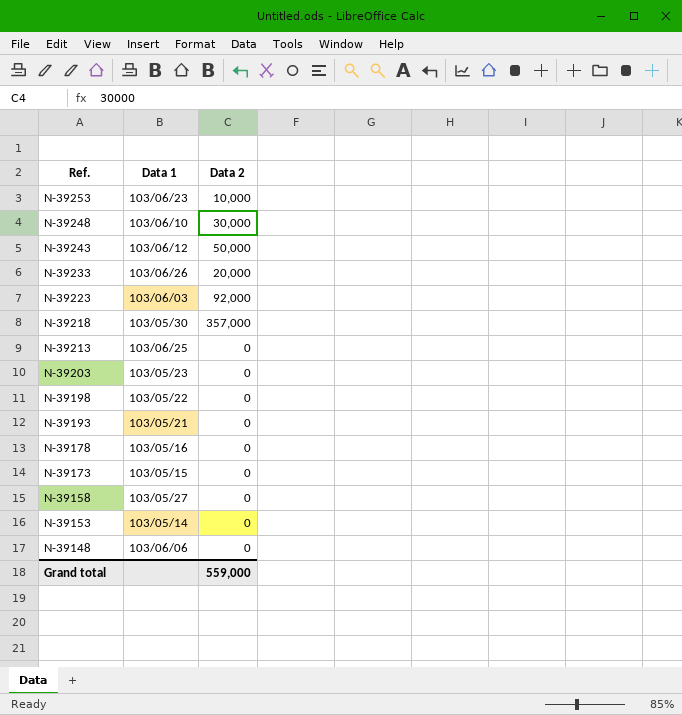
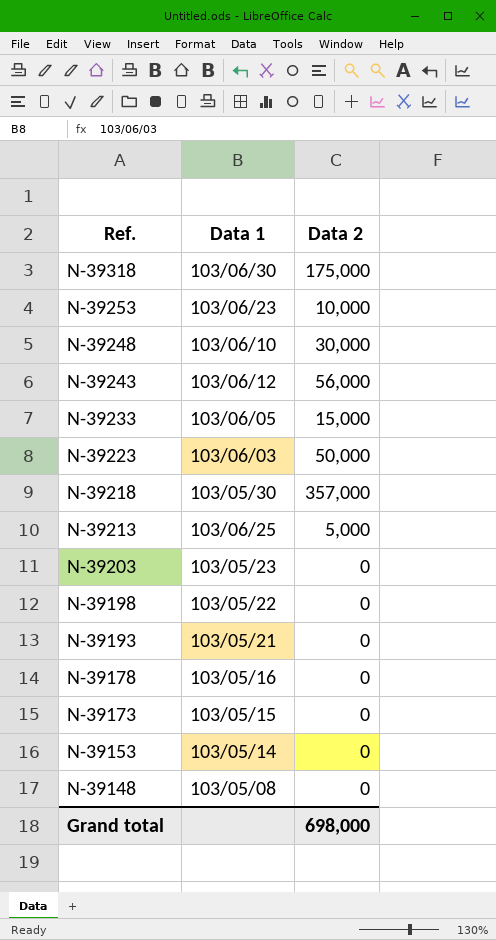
row N-39158: 103/05/27 | 0 -> none
row N-39318: none -> 103/06/30 | 175,000
N-39243 | Data 2: 50,000 -> 56,000
N-39233 | Data 1: 103/06/26 -> 103/06/05
N-39233 | Data 2: 20,000 -> 15,000
N-39223 | Data 2: 92,000 -> 50,000
N-39213 | Data 2: 0 -> 5,000
N-39148 | Data 1: 103/06/06 -> 103/05/08
Grand total | Data 2: 559,000 -> 698,000

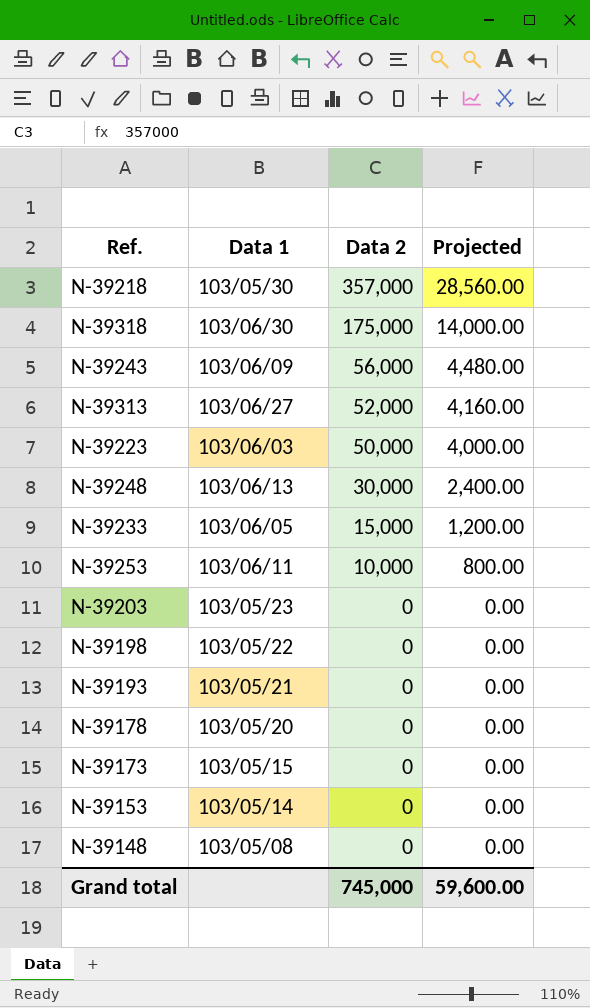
row order: Ref. descending -> Data 2 descending
column Projected | formula: none -> [Data 2] * 0.08
row N-39213: 103/06/25 | 5,000 -> none
N-39243 | Data 1: 103/06/12 -> 103/06/09
row N-39313: none -> 103/06/27 | 52,000 | 4,160.00
N-39248 | Data 1: 103/06/10 -> 103/06/13
N-39253 | Data 1: 103/06/23 -> 103/06/11
N-39178 | Data 1: 103/05/16 -> 103/05/20
Grand total | Data 2: 698,000 -> 745,000

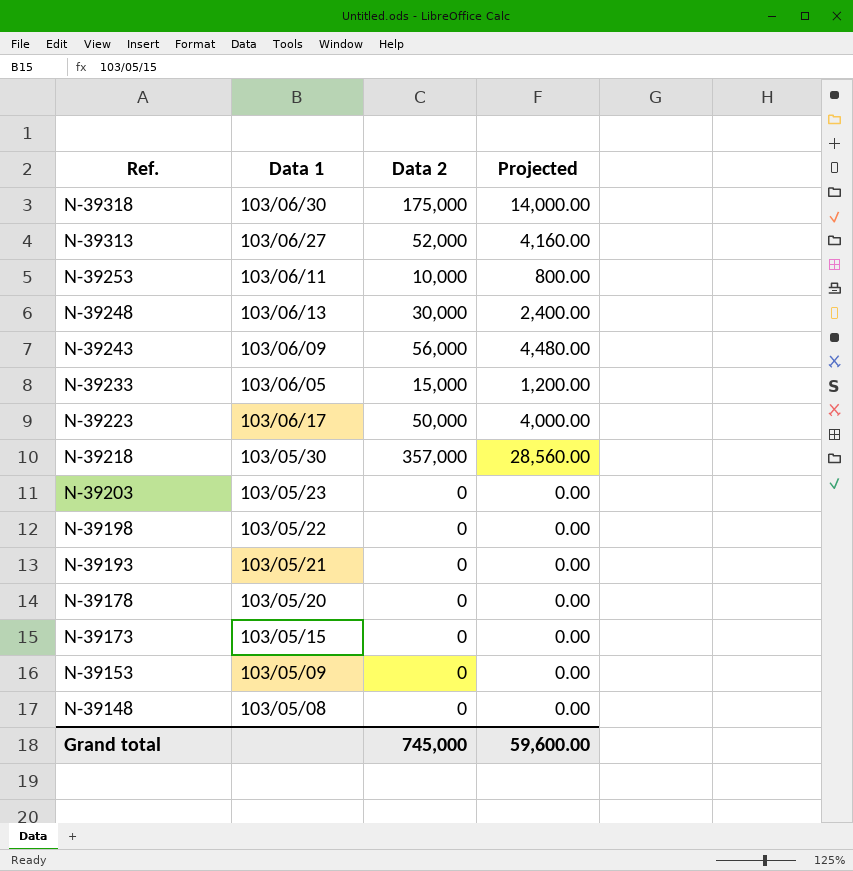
row order: Data 2 descending -> Ref. descending
N-39223 | Data 1: 103/06/03 -> 103/06/17
N-39153 | Data 1: 103/05/14 -> 103/05/09

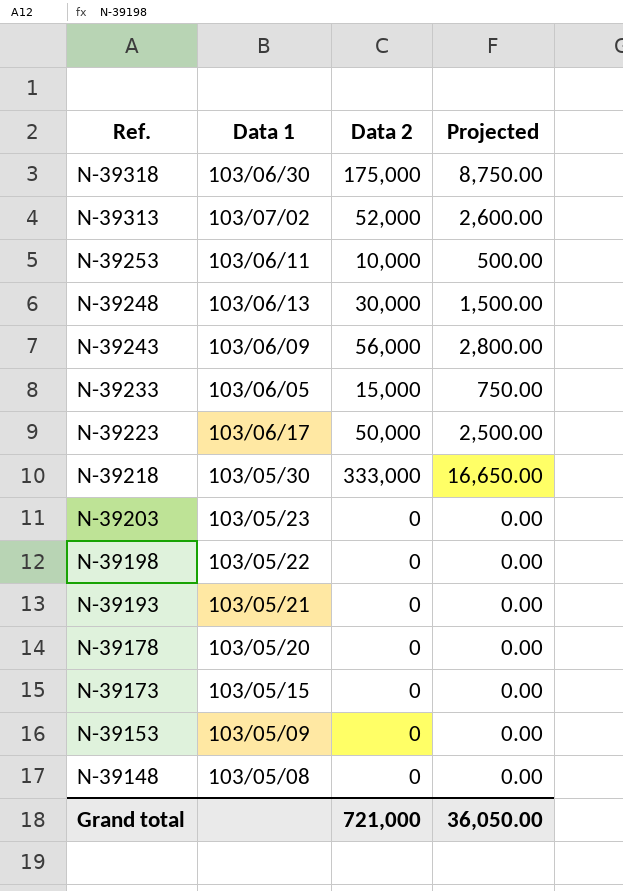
column Projected | formula: [Data 2] * 0.08 -> [Data 2] * 0.05
N-39313 | Data 1: 103/06/27 -> 103/07/02
N-39218 | Data 2: 357,000 -> 333,000
Grand total | Data 2: 745,000 -> 721,000
Grand total | Projected: 59,600.00 -> 36,050.00

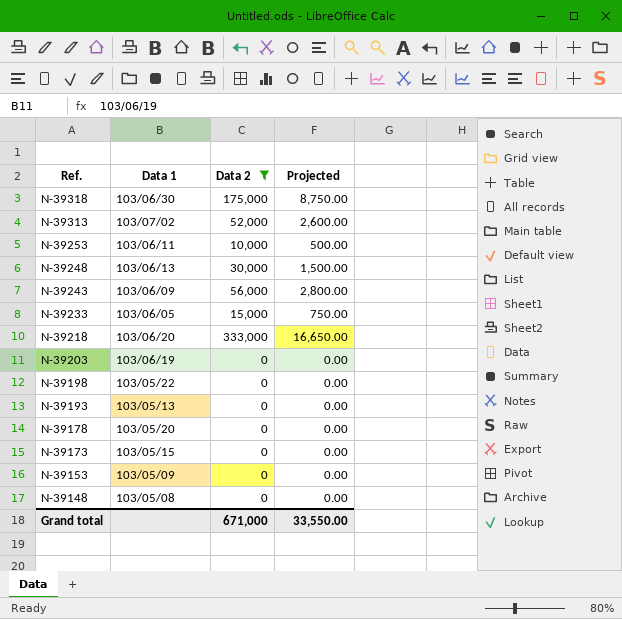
filter: none -> Data 2 != 50,000
N-39218 | Data 1: 103/05/30 -> 103/06/20
N-39203 | Data 1: 103/05/23 -> 103/06/19
N-39193 | Data 1: 103/05/21 -> 103/05/13
Grand total | Data 2: 721,000 -> 671,000
Grand total | Projected: 36,050.00 -> 33,550.00

